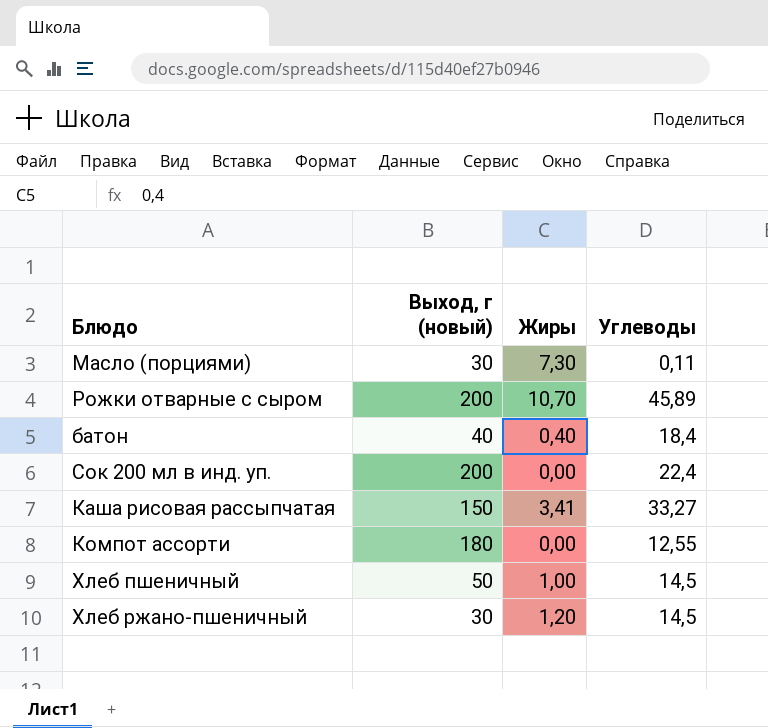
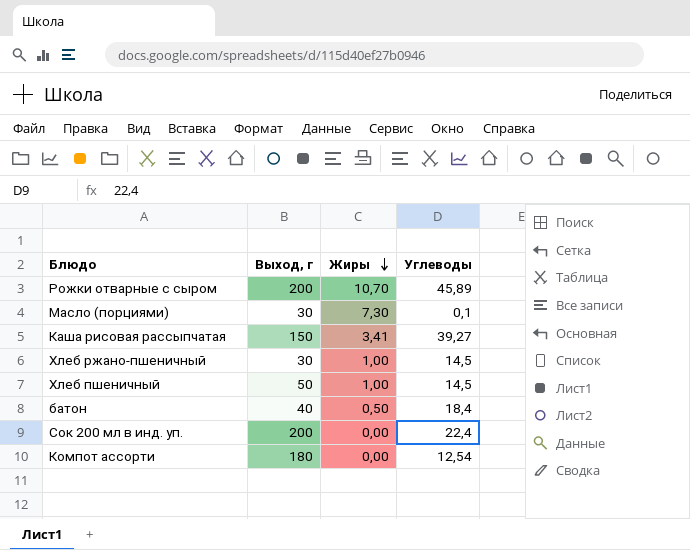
row order: none -> Жиры descending
column name: Выход, г (новый) -> Выход, г
Масло (порциями) | Углеводы: 0,11 -> 0,1
Каша рисовая рассыпчатая | Углеводы: 33,27 -> 39,27
Хлеб ржано-пшеничный | Жиры: 1,20 -> 1,00
батон | Жиры: 0,40 -> 0,50
Компот ассорти | Углеводы: 12,55 -> 12,54

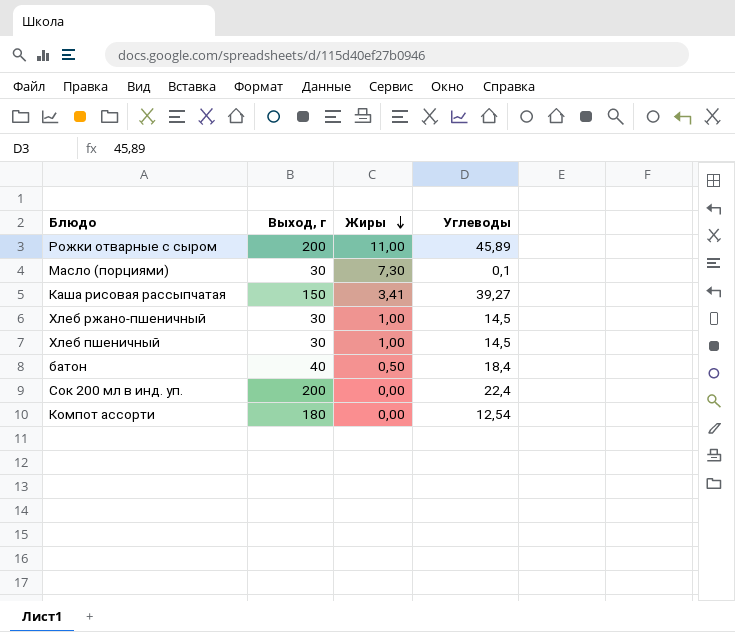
Рожки отварные с сыром | Жиры: 10,70 -> 11,00
Хлеб пшеничный | Выход, г: 50 -> 30

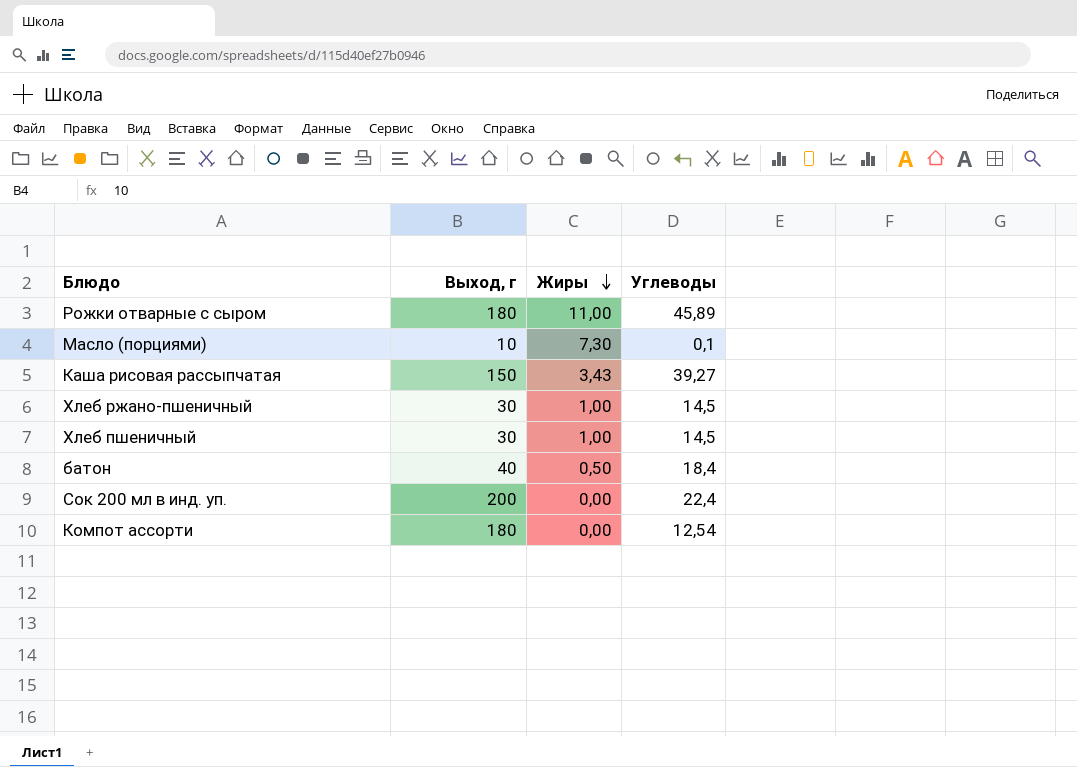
Рожки отварные с сыром | Выход, г: 200 -> 180
Масло (порциями) | Выход, г: 30 -> 10
Каша рисовая рассыпчатая | Жиры: 3,41 -> 3,43

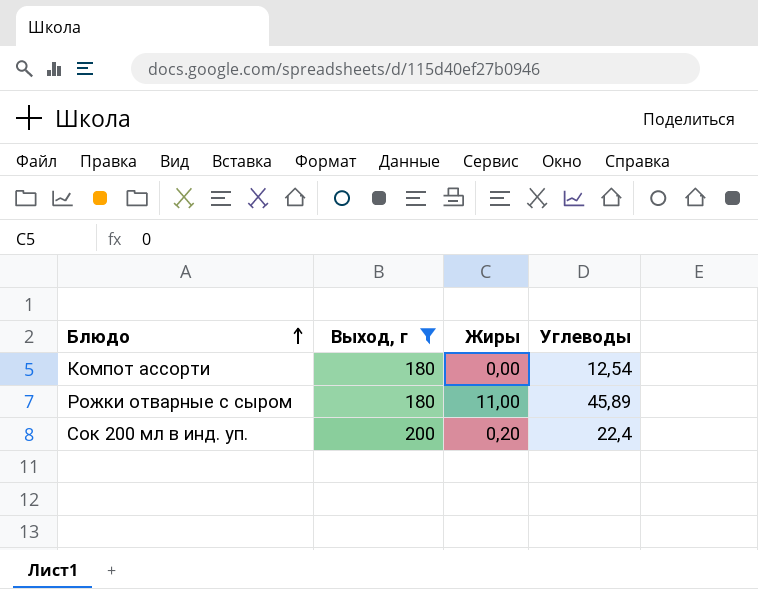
filter: none -> Выход, г >= 180
row order: Жиры descending -> Блюдо ascending
Сок 200 мл в инд. уп. | Жиры: 0,00 -> 0,20

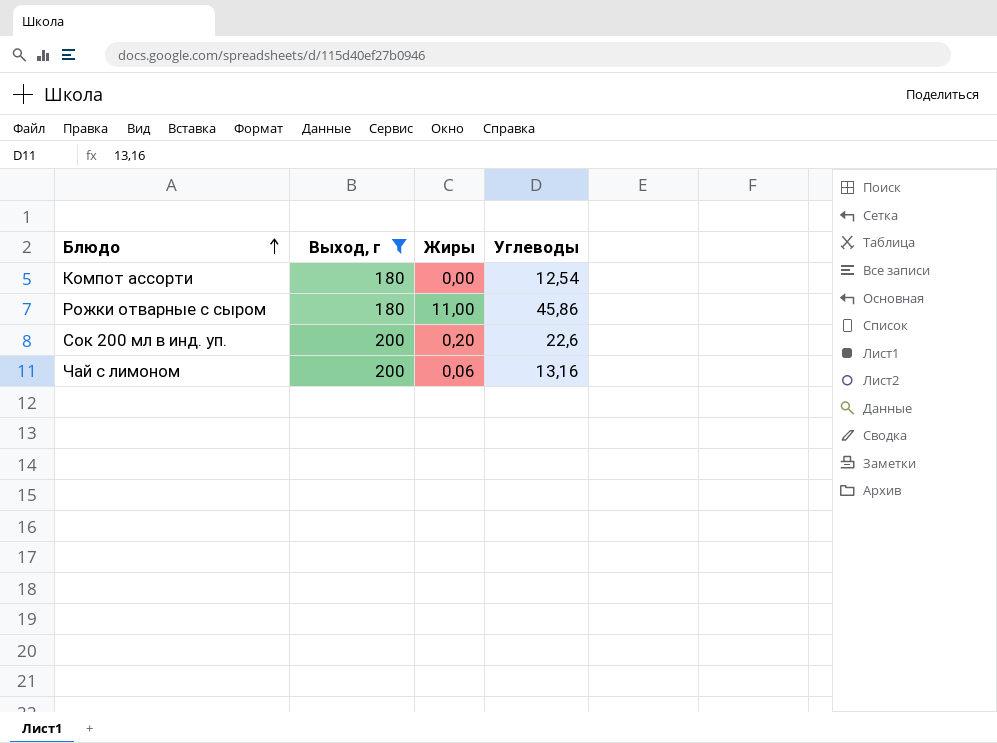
Рожки отварные с сыром | Углеводы: 45,89 -> 45,86
Сок 200 мл в инд. уп. | Углеводы: 22,4 -> 22,6
row Чай с лимоном: none -> 200 | 0,06 | 13,16

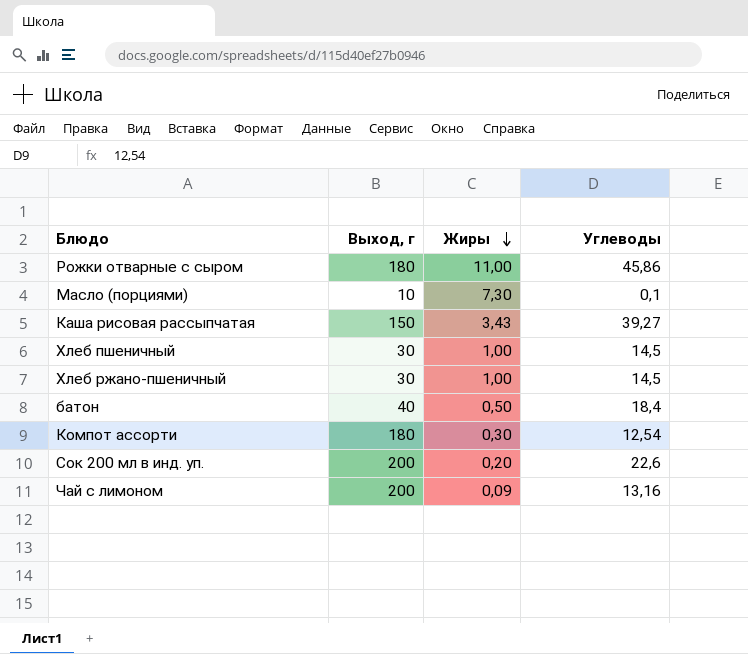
filter: Выход, г >= 180 -> none
row order: Блюдо ascending -> Жиры descending
Компот ассорти | Жиры: 0,00 -> 0,30
Чай с лимоном | Жиры: 0,06 -> 0,09

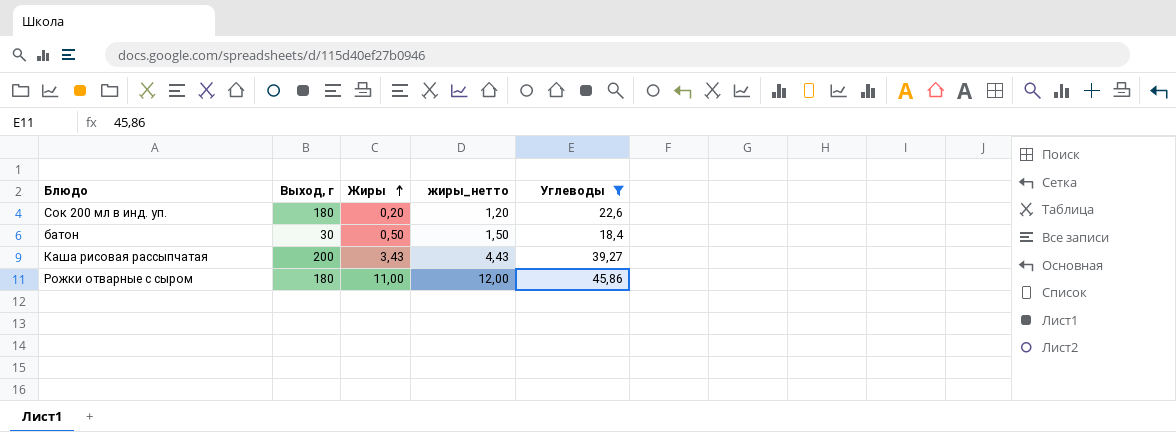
filter: none -> Углеводы >= 18,4
row order: Жиры descending -> Жиры ascending
column жиры_нетто | formula: none -> [Жиры] + 1
Сок 200 мл в инд. уп. | Выход, г: 200 -> 180
батон | Выход, г: 40 -> 30
Каша рисовая рассыпчатая | Выход, г: 150 -> 200

